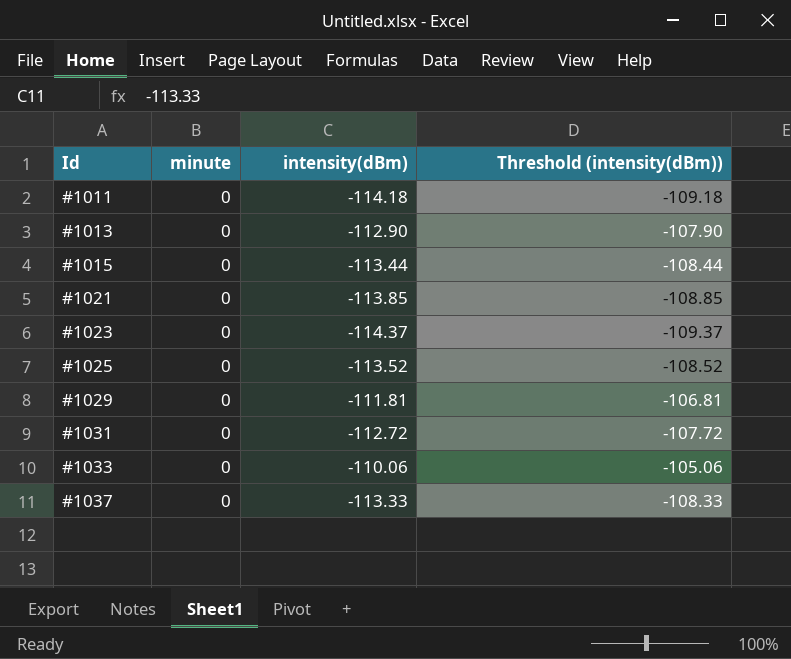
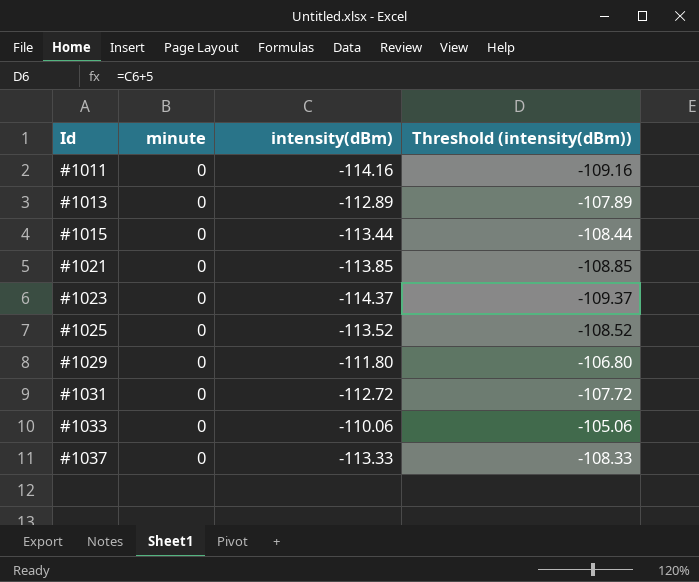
#1011 | intensity(dBm): -114.18 -> -114.16
#1011 | Threshold (intensity(dBm)): -109.18 -> -109.16
#1013 | intensity(dBm): -112.90 -> -112.89
#1013 | Threshold (intensity(dBm)): -107.90 -> -107.89
#1029 | intensity(dBm): -111.81 -> -111.80
#1029 | Threshold (intensity(dBm)): -106.81 -> -106.80

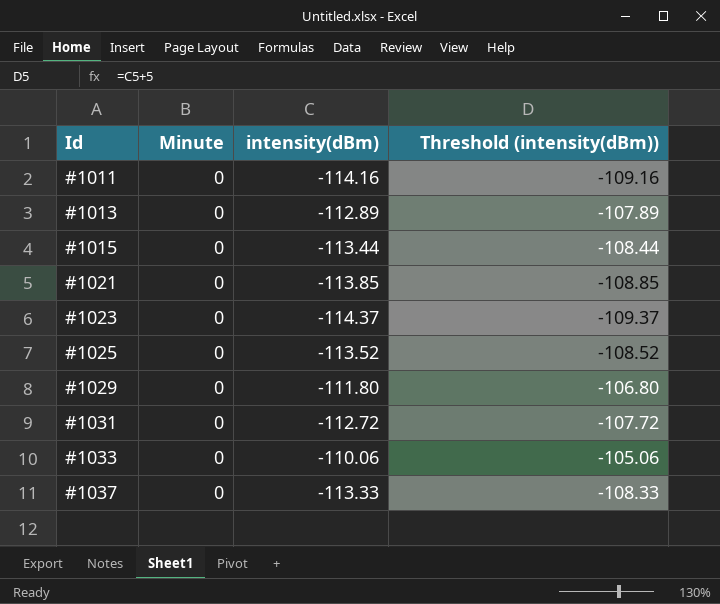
column name: minute -> Minute

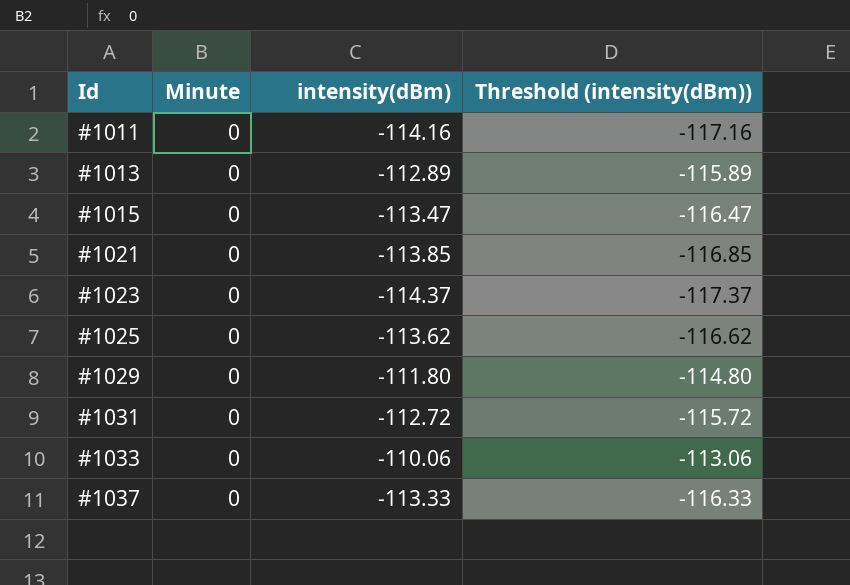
column Threshold (intensity(dBm)) | formula: [intensity(dBm)] + 5 -> [intensity(dBm)] - 3
#1015 | intensity(dBm): -113.44 -> -113.47
#1025 | intensity(dBm): -113.52 -> -113.62

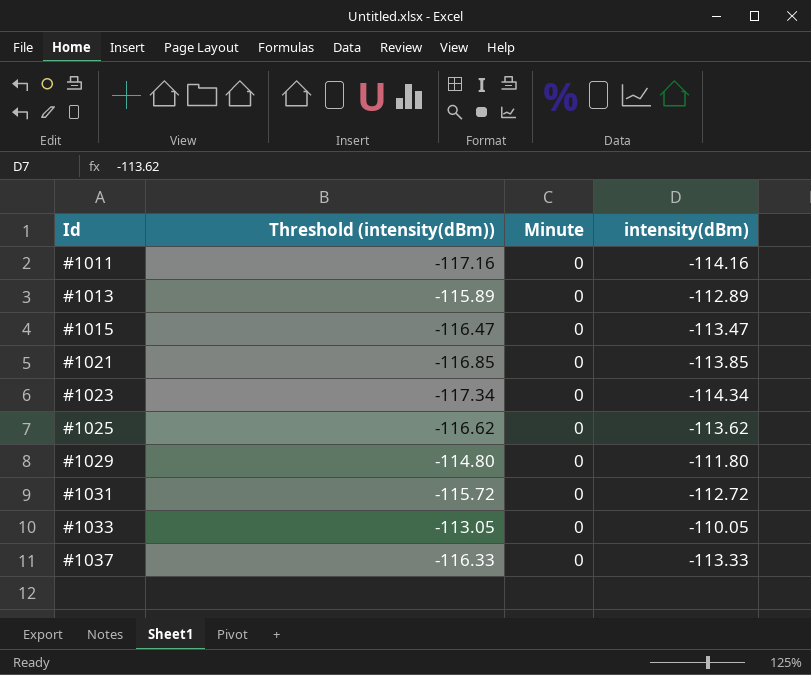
column Threshold (intensity(dBm)) | position: 4 -> 2
#1023 | Threshold (intensity(dBm)): -117.37 -> -117.34
#1023 | intensity(dBm): -114.37 -> -114.34
#1033 | Threshold (intensity(dBm)): -113.06 -> -113.05
#1033 | intensity(dBm): -110.06 -> -110.05

